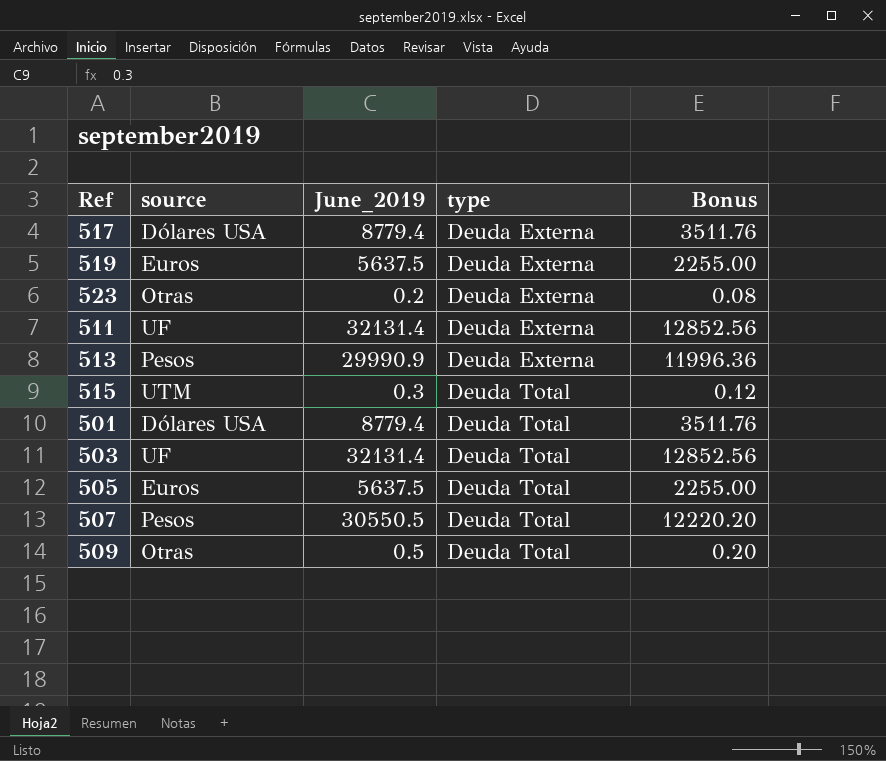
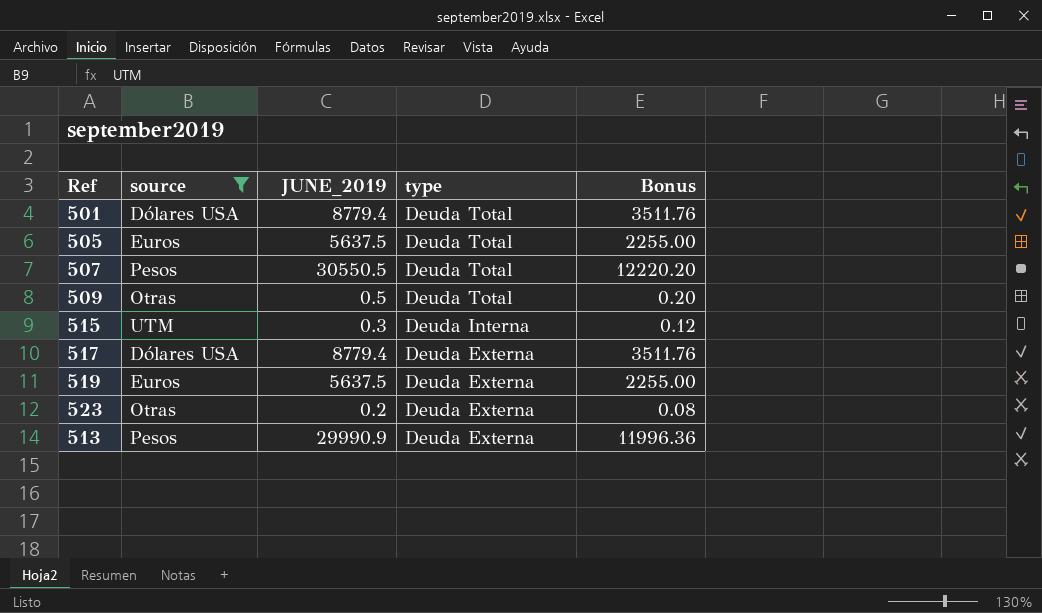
filter: none -> source != UF
row order: type ascending -> type descending
column name: June_2019 -> JUNE_2019
515 | type: Deuda Total -> Deuda Interna

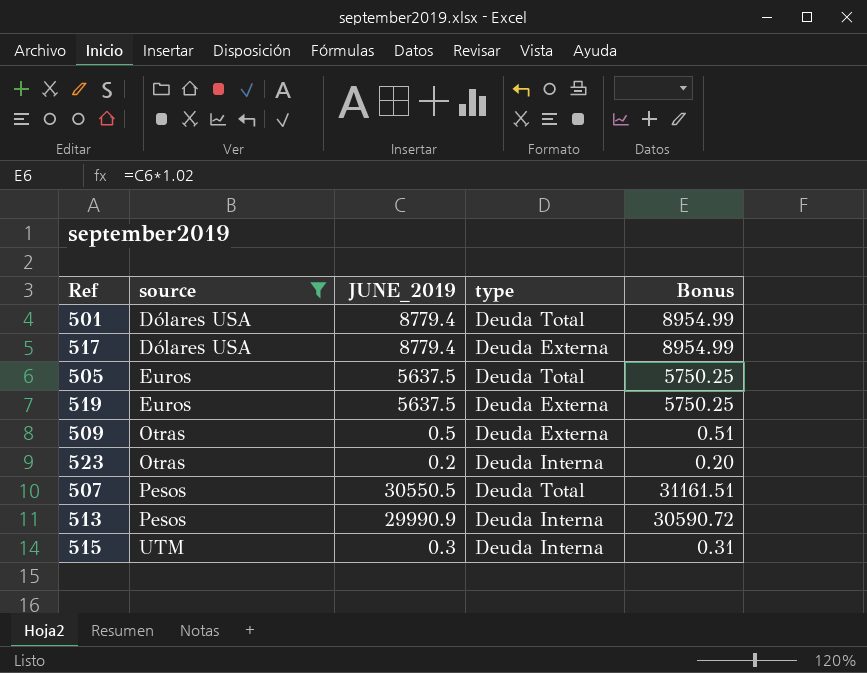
row order: type descending -> source ascending
column Bonus | formula: [JUNE_2019] * 0.4 -> [JUNE_2019] * 1.02
509 | type: Deuda Total -> Deuda Externa
523 | type: Deuda Externa -> Deuda Interna
513 | type: Deuda Externa -> Deuda Interna

